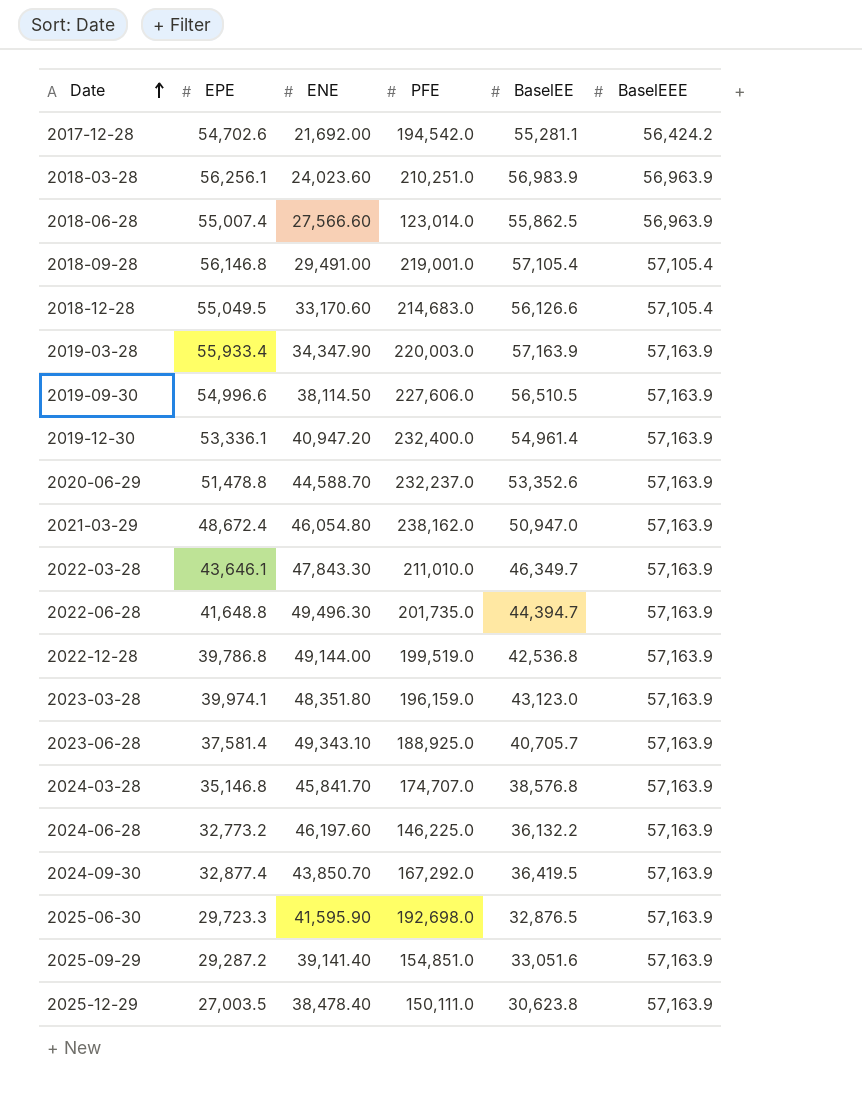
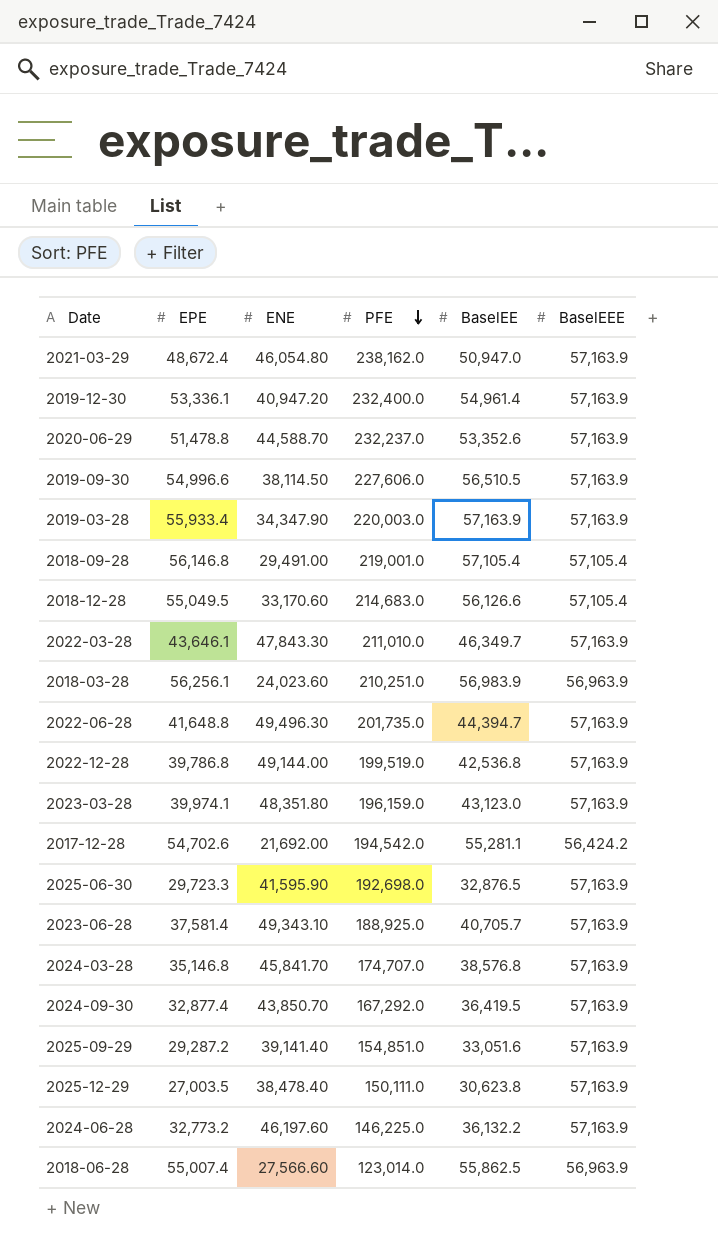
row order: Date ascending -> PFE descending

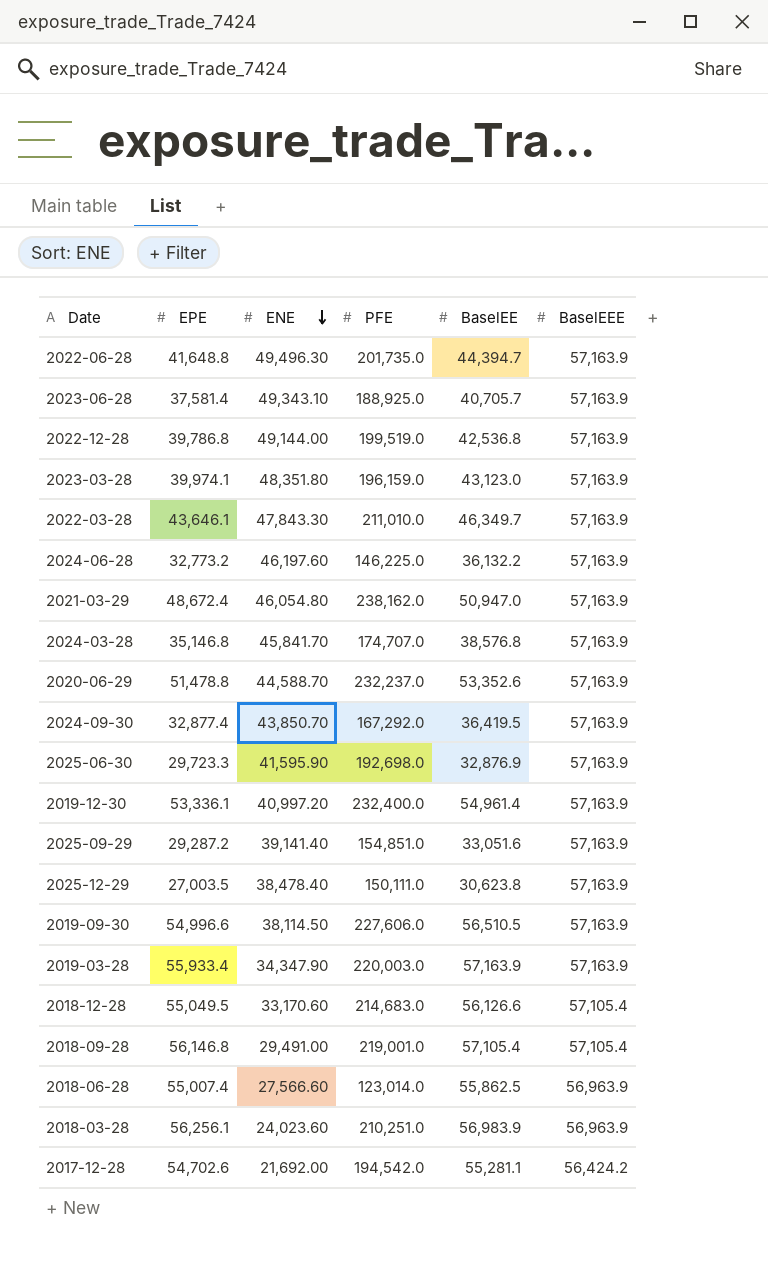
row order: PFE descending -> ENE descending
2025-06-30 | BaselEE: 32,876.5 -> 32,876.9
2019-12-30 | ENE: 40,947.20 -> 40,997.20

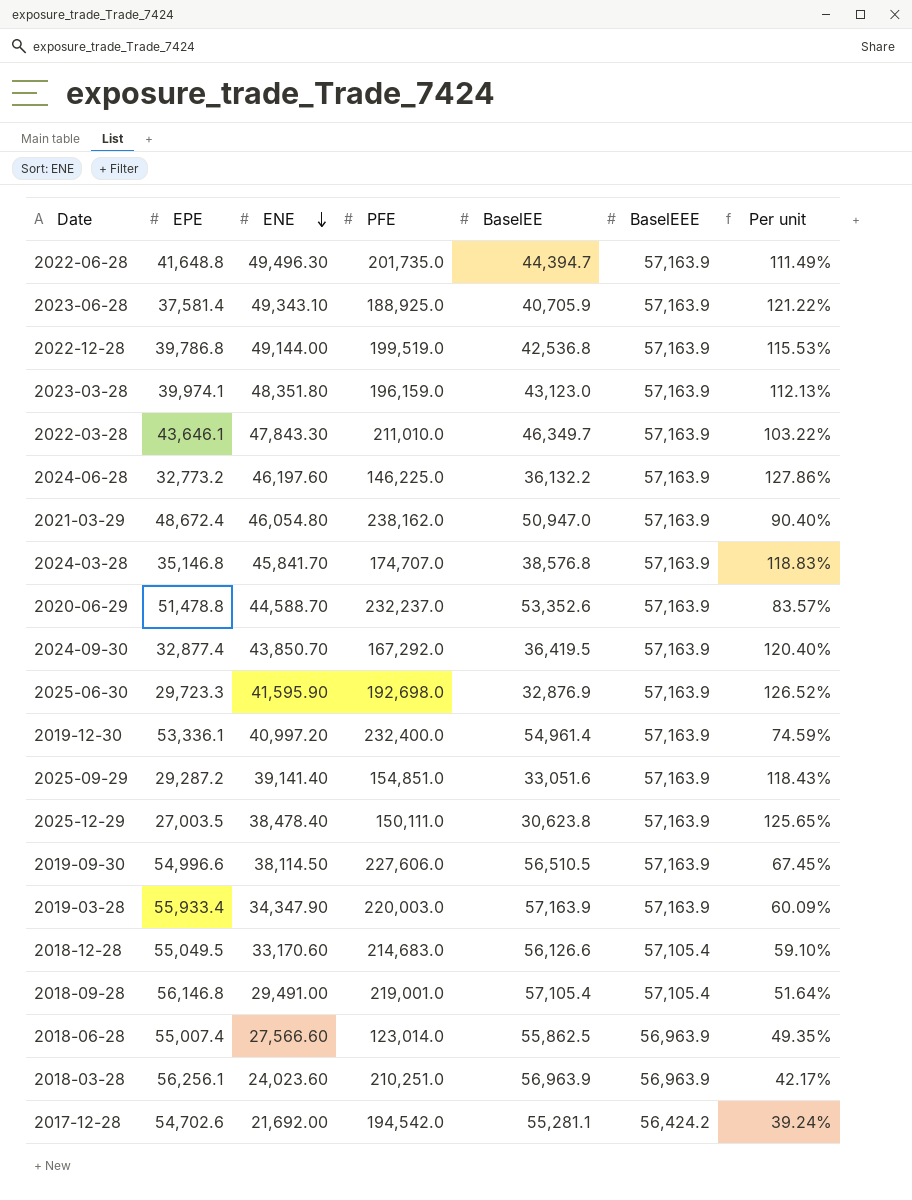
column Per unit | formula: none -> [ENE] / [BaselEE]
2023-06-28 | BaselEE: 40,705.7 -> 40,705.9
2018-03-28 | BaselEE: 56,983.9 -> 56,963.9

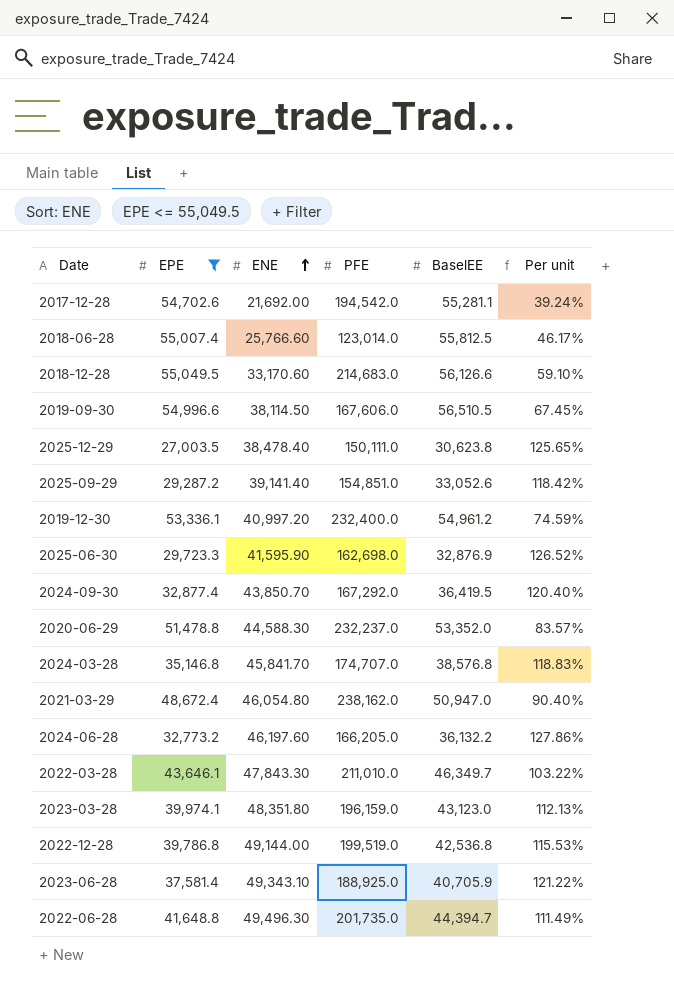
filter: none -> EPE <= 55,049.5
row order: ENE descending -> ENE ascending
column BaselEEE | position: 6 -> none
2018-06-28 | ENE: 27,566.60 -> 25,766.60
2018-06-28 | BaselEE: 55,862.5 -> 55,812.5
2018-06-28 | Per unit: 49.35% -> 46.17%
2019-09-30 | PFE: 227,606.0 -> 167,606.0
2025-09-29 | BaselEE: 33,051.6 -> 33,052.6
2025-09-29 | Per unit: 118.43% -> 118.42%
2019-12-30 | BaselEE: 54,961.4 -> 54,961.2
2025-06-30 | PFE: 192,698.0 -> 162,698.0
2020-06-29 | ENE: 44,588.70 -> 44,588.30
2020-06-29 | BaselEE: 53,352.6 -> 53,352.0
2024-06-28 | PFE: 146,225.0 -> 166,205.0

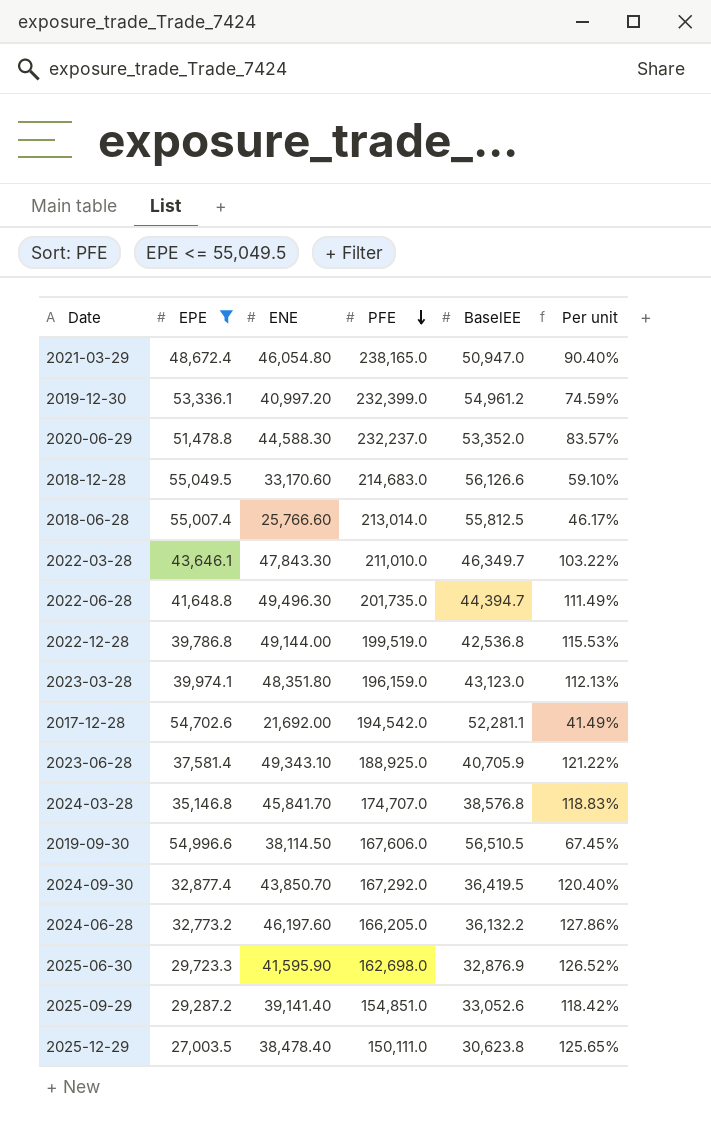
row order: ENE ascending -> PFE descending
2021-03-29 | PFE: 238,162.0 -> 238,165.0
2019-12-30 | PFE: 232,400.0 -> 232,399.0
2018-06-28 | PFE: 123,014.0 -> 213,014.0
2017-12-28 | BaselEE: 55,281.1 -> 52,281.1
2017-12-28 | Per unit: 39.24% -> 41.49%

